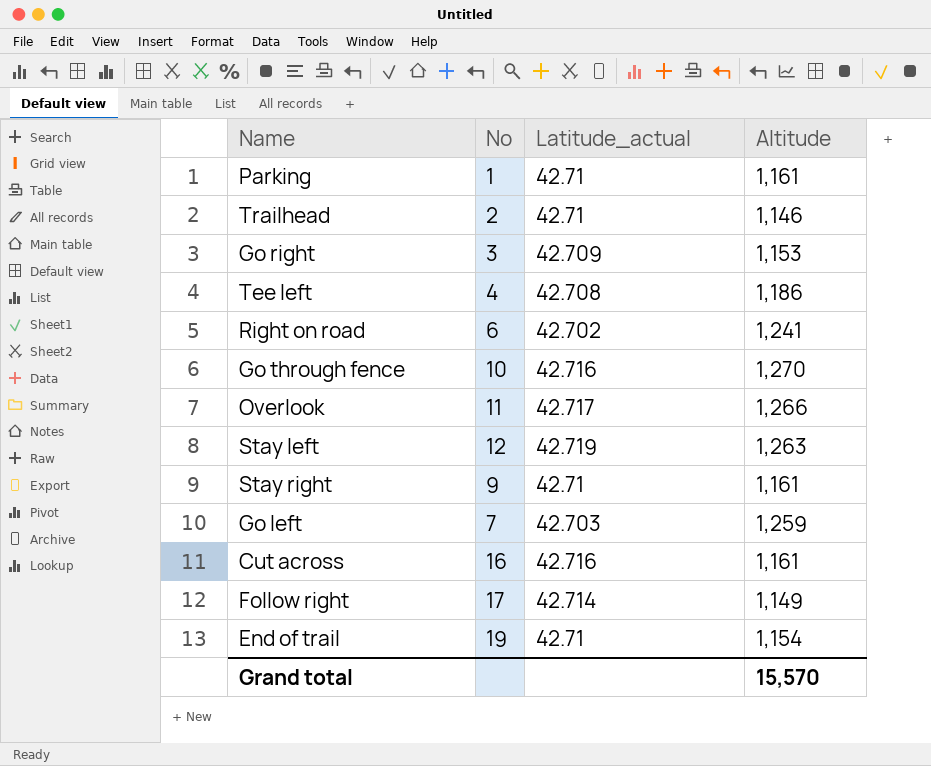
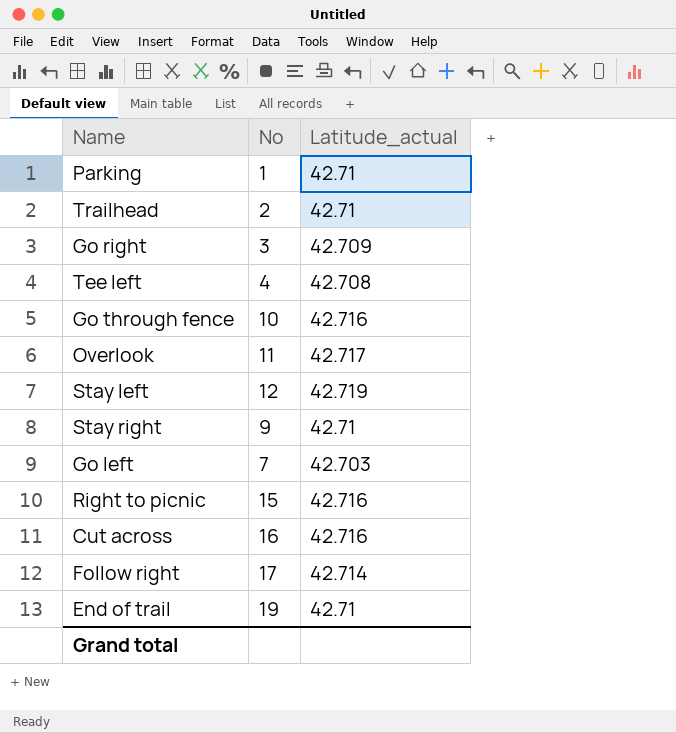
column Altitude | position: 4 -> none
row Right on road: 6 | 42.702 | 1,241 -> none
row Right to picnic: none -> 15 | 42.716

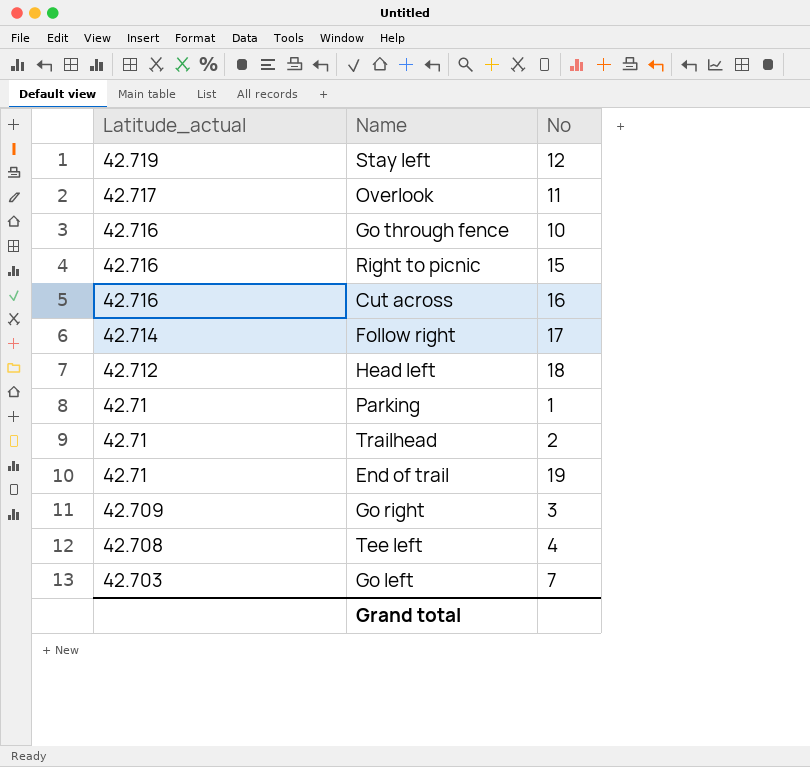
row order: none -> Latitude_actual descending
column Latitude_actual | position: 3 -> 1
row Stay right: 9 | 42.71 -> none
row Head left: none -> 42.712 | 18

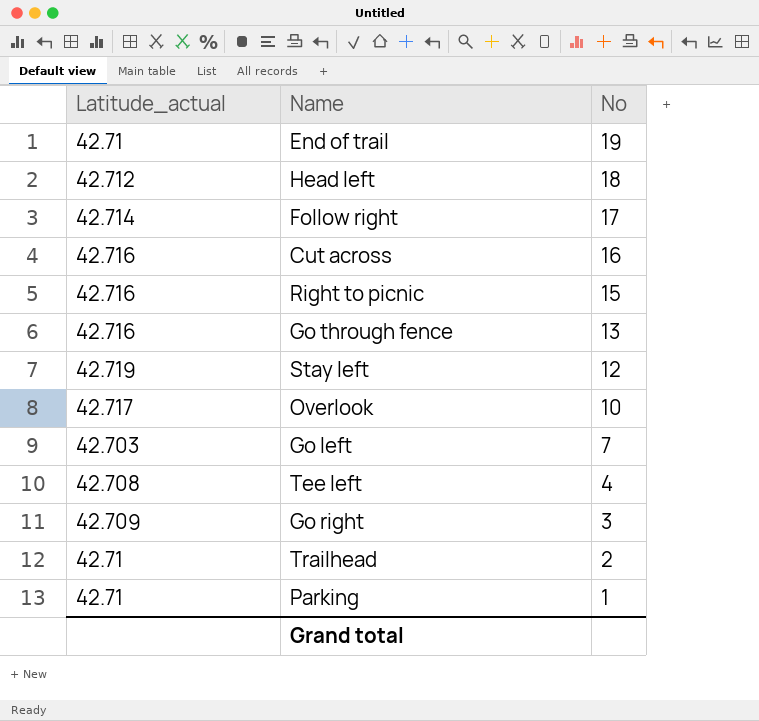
row order: Latitude_actual descending -> No descending
Go through fence | No: 10 -> 13
Overlook | No: 11 -> 10

